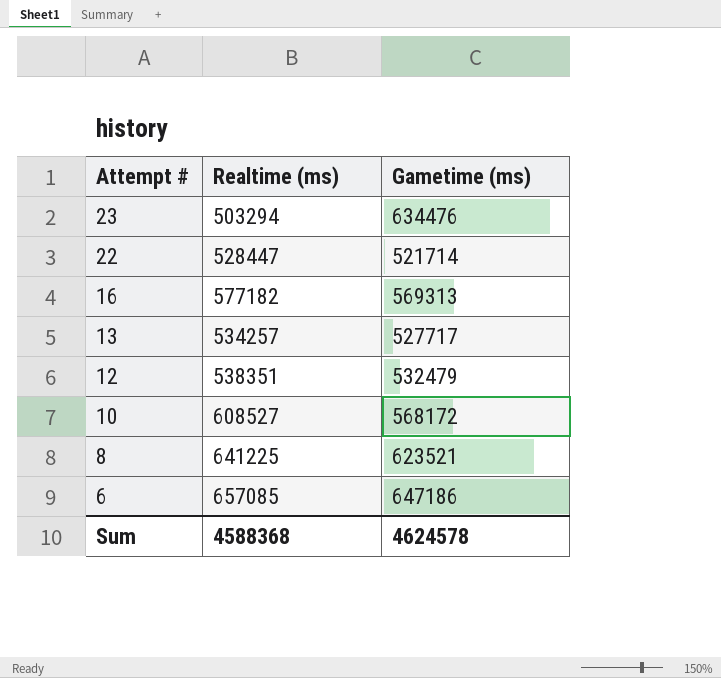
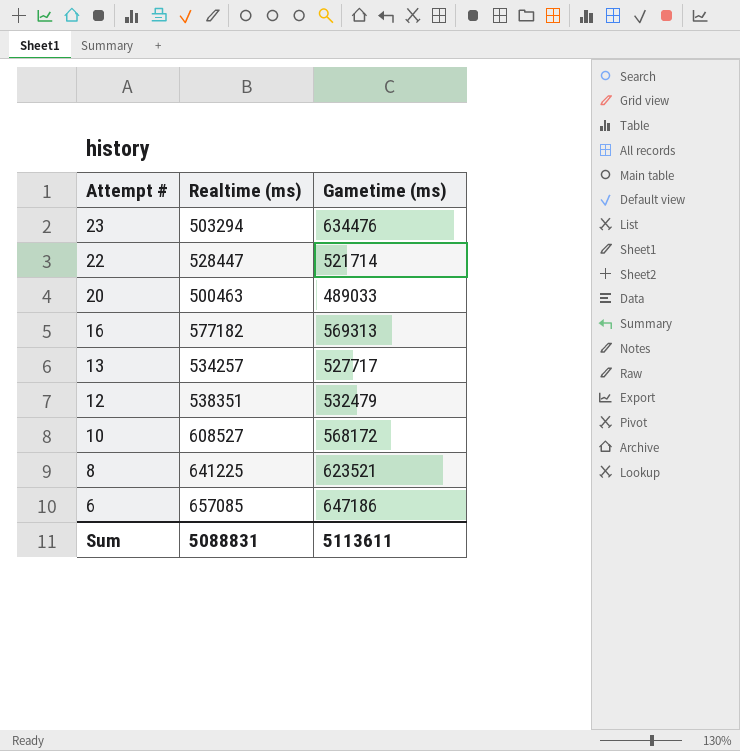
row 20: none -> 500463 | 489033
Sum | Realtime (ms): 4588368 -> 5088831
Sum | Gametime (ms): 4624578 -> 5113611

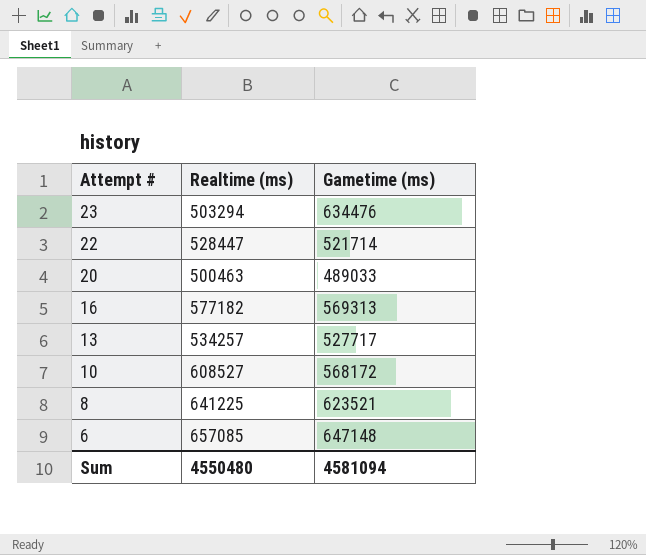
row 12: 538351 | 532479 -> none
6 | Gametime (ms): 647186 -> 647148
Sum | Realtime (ms): 5088831 -> 4550480
Sum | Gametime (ms): 5113611 -> 4581094

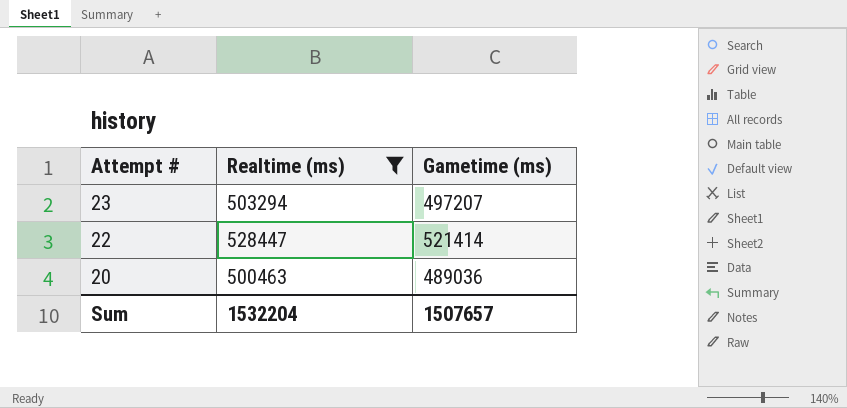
filter: none -> Realtime (ms) <= 528447
23 | Gametime (ms): 634476 -> 497207
22 | Gametime (ms): 521714 -> 521414
20 | Gametime (ms): 489033 -> 489036
Sum | Realtime (ms): 4550480 -> 1532204
Sum | Gametime (ms): 4581094 -> 1507657

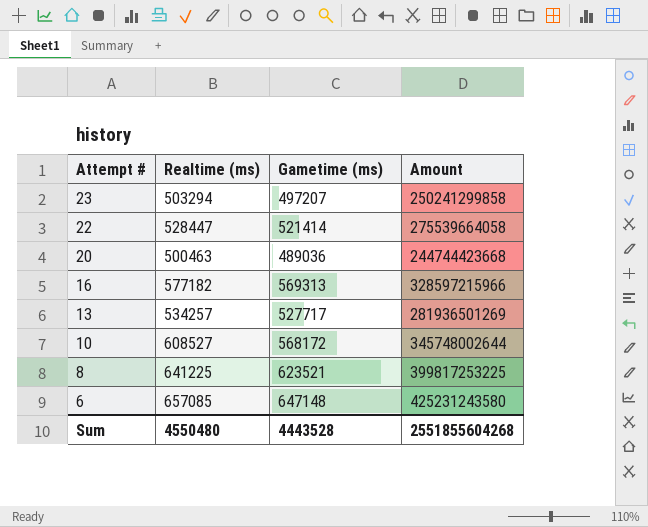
filter: Realtime (ms) <= 528447 -> none
column Amount | formula: none -> [Realtime (ms)] * [Gametime (ms)]
Sum | Realtime (ms): 1532204 -> 4550480
Sum | Gametime (ms): 1507657 -> 4443528

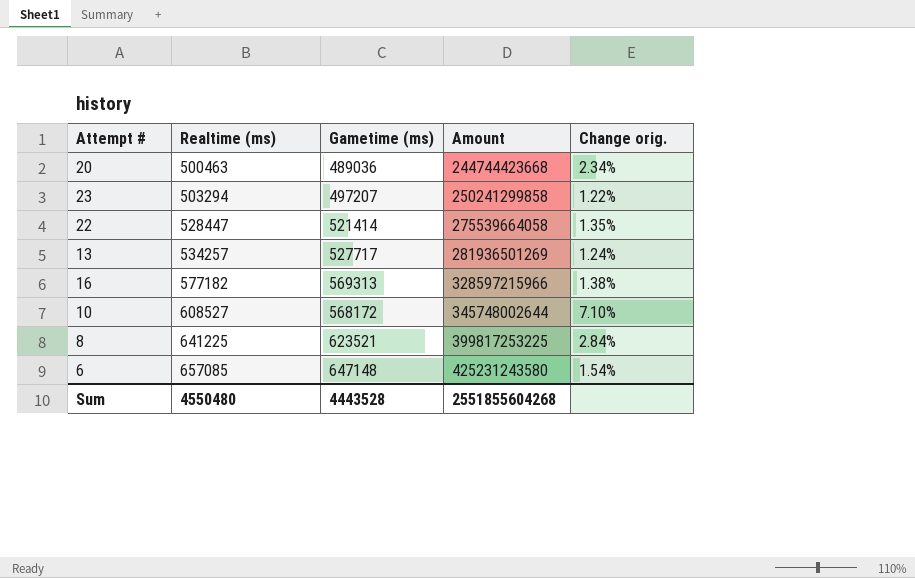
row order: Attempt # descending -> Realtime (ms) ascending
column Change orig. | formula: none -> ([Realtime (ms)] - [Gametime (ms)]) / [Gametime (ms)]

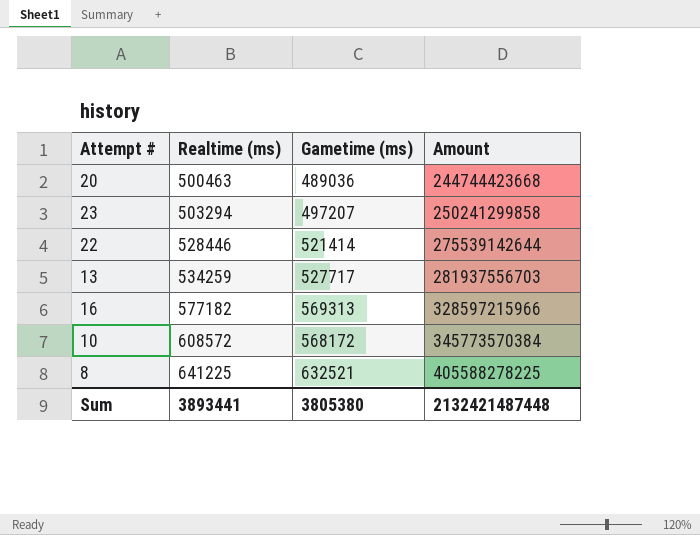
column Change orig. | formula: ([Realtime (ms)] - [Gametime (ms)]) / [Gametime (ms)] -> none
row 6: 657085 | 647148 | 425231243580 | 1.54% -> none
22 | Realtime (ms): 528447 -> 528446
22 | Amount: 275539664058 -> 275539142644
13 | Realtime (ms): 534257 -> 534259
13 | Amount: 281936501269 -> 281937556703
10 | Realtime (ms): 608527 -> 608572
10 | Amount: 345748002644 -> 345773570384
8 | Gametime (ms): 623521 -> 632521
8 | Amount: 399817253225 -> 405588278225
Sum | Realtime (ms): 4550480 -> 3893441
Sum | Gametime (ms): 4443528 -> 3805380
Sum | Amount: 2551855604268 -> 2132421487448

